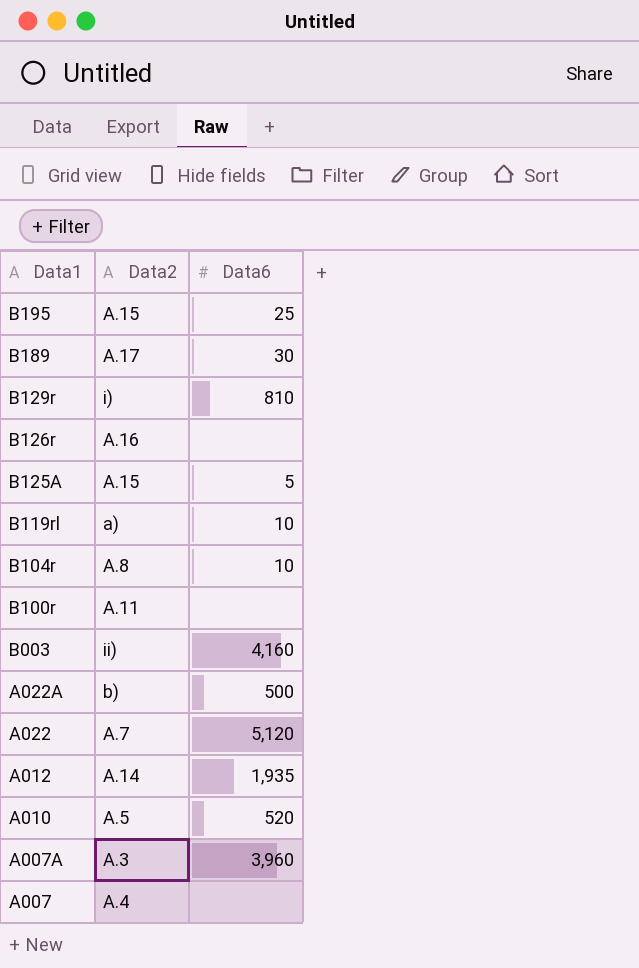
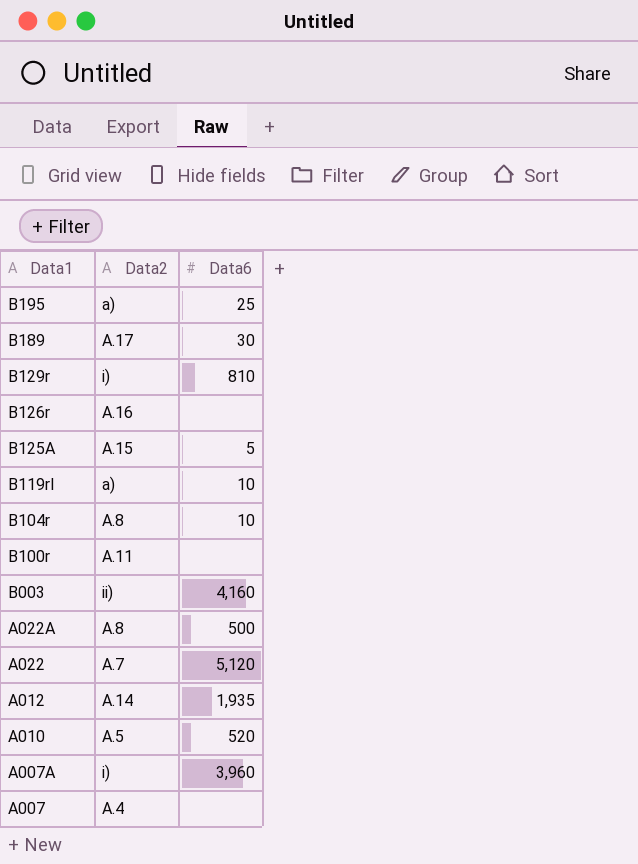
B195 | Data2: A.15 -> a)
A022A | Data2: b) -> A.8
A007A | Data2: A.3 -> i)

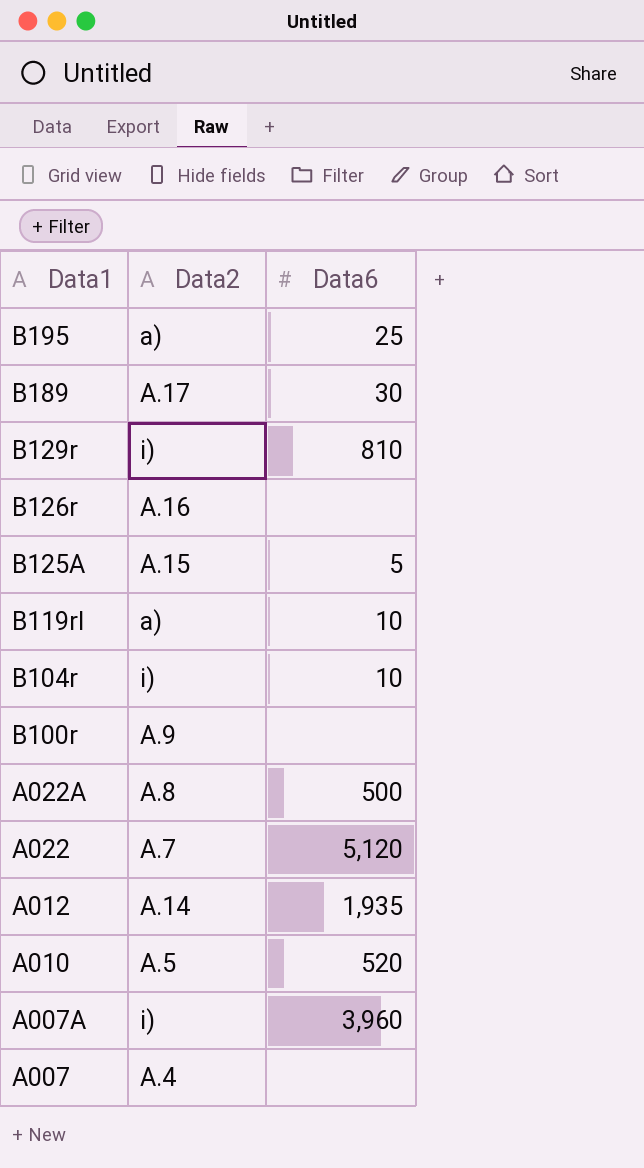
row B003: ii) | 4,160 -> none
B104r | Data2: A.8 -> i)
B100r | Data2: A.11 -> A.9

